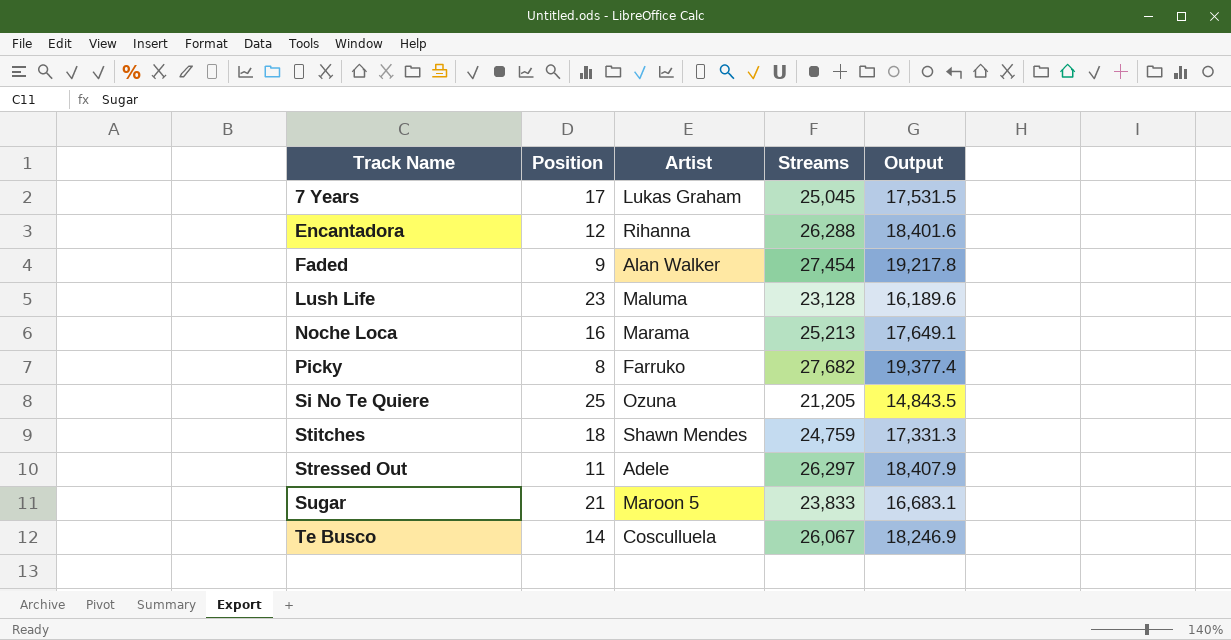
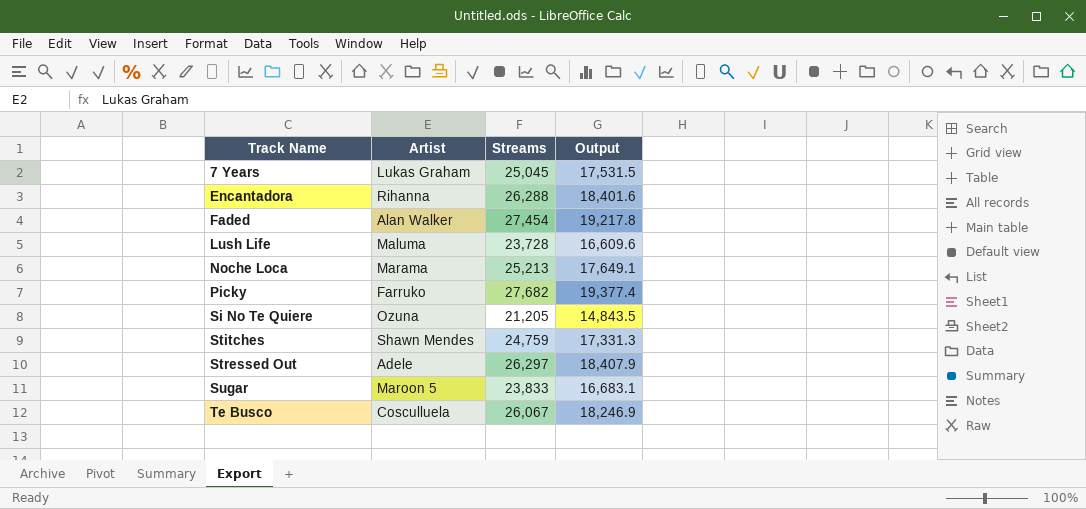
column Position | position: 2 -> none
Lush Life | Streams: 23,128 -> 23,728
Lush Life | Output: 16,189.6 -> 16,609.6

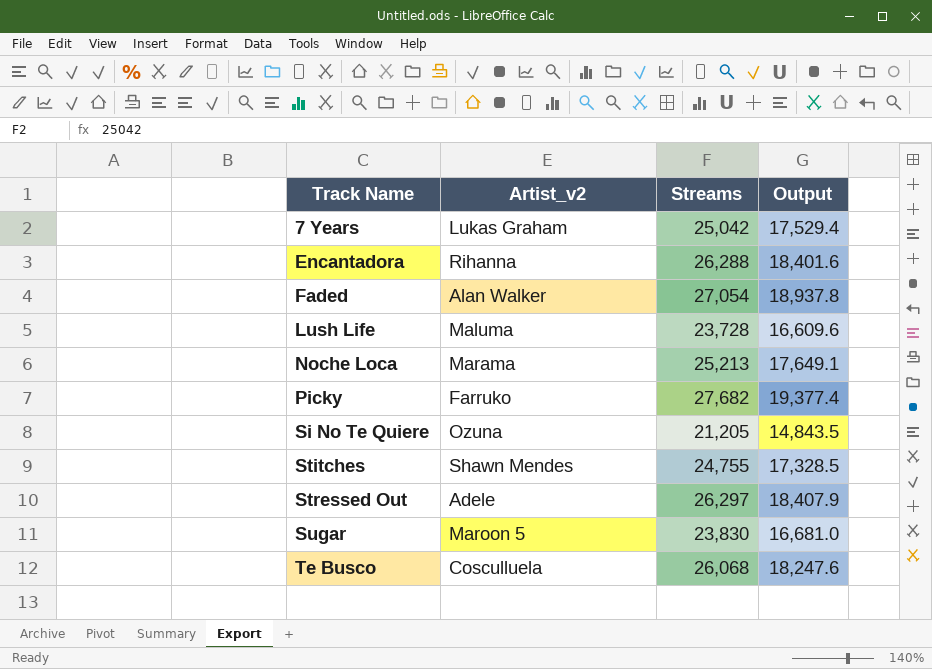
column name: Artist -> Artist_v2
7 Years | Streams: 25,045 -> 25,042
7 Years | Output: 17,531.5 -> 17,529.4
Faded | Streams: 27,454 -> 27,054
Faded | Output: 19,217.8 -> 18,937.8
Stitches | Streams: 24,759 -> 24,755
Stitches | Output: 17,331.3 -> 17,328.5
Sugar | Streams: 23,833 -> 23,830
Sugar | Output: 16,683.1 -> 16,681.0
Te Busco | Streams: 26,067 -> 26,068
Te Busco | Output: 18,246.9 -> 18,247.6

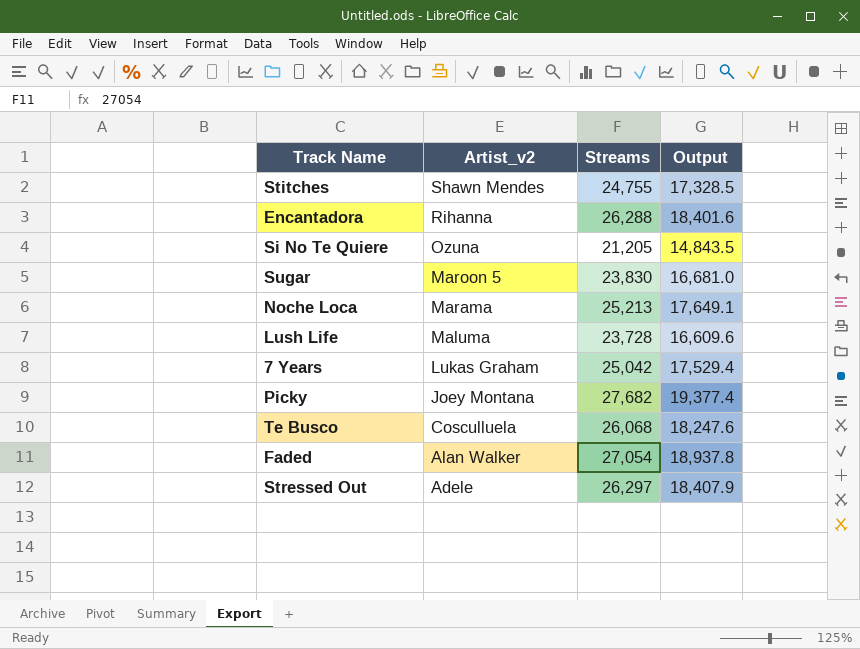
row order: Track Name ascending -> Artist_v2 descending
Picky | Artist_v2: Farruko -> Joey Montana

